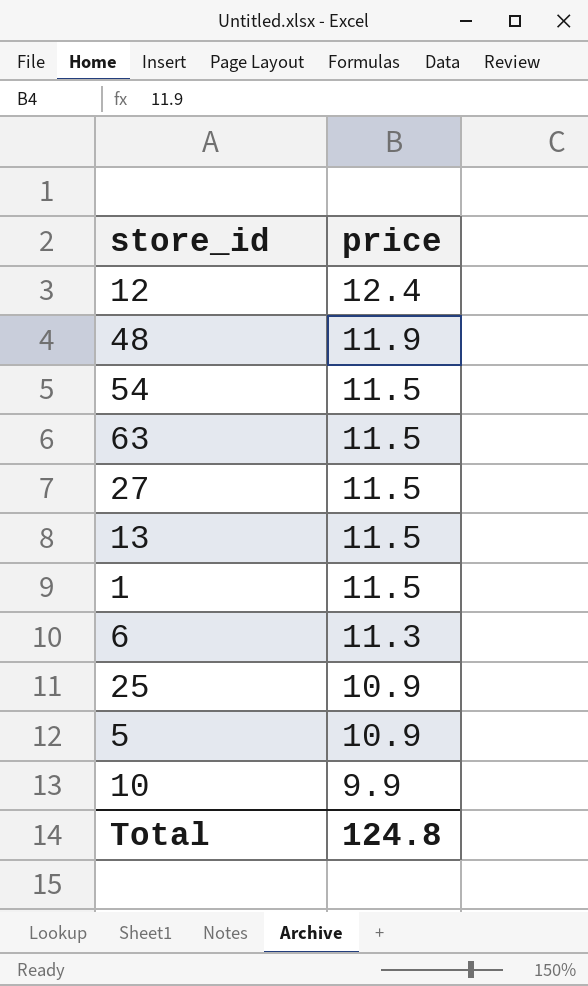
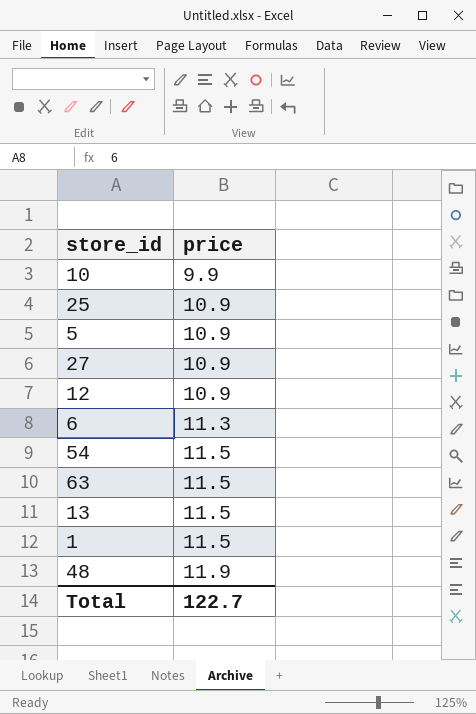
row order: price descending -> price ascending
27 | price: 11.5 -> 10.9
12 | price: 12.4 -> 10.9
Total | price: 124.8 -> 122.7

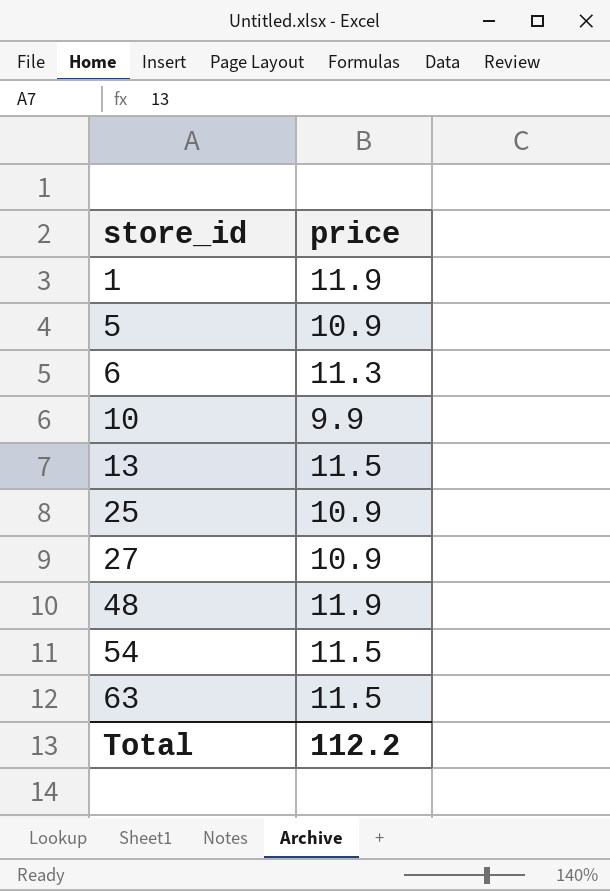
row order: price ascending -> store_id ascending
row 12: 10.9 -> none
1 | price: 11.5 -> 11.9
Total | price: 122.7 -> 112.2

